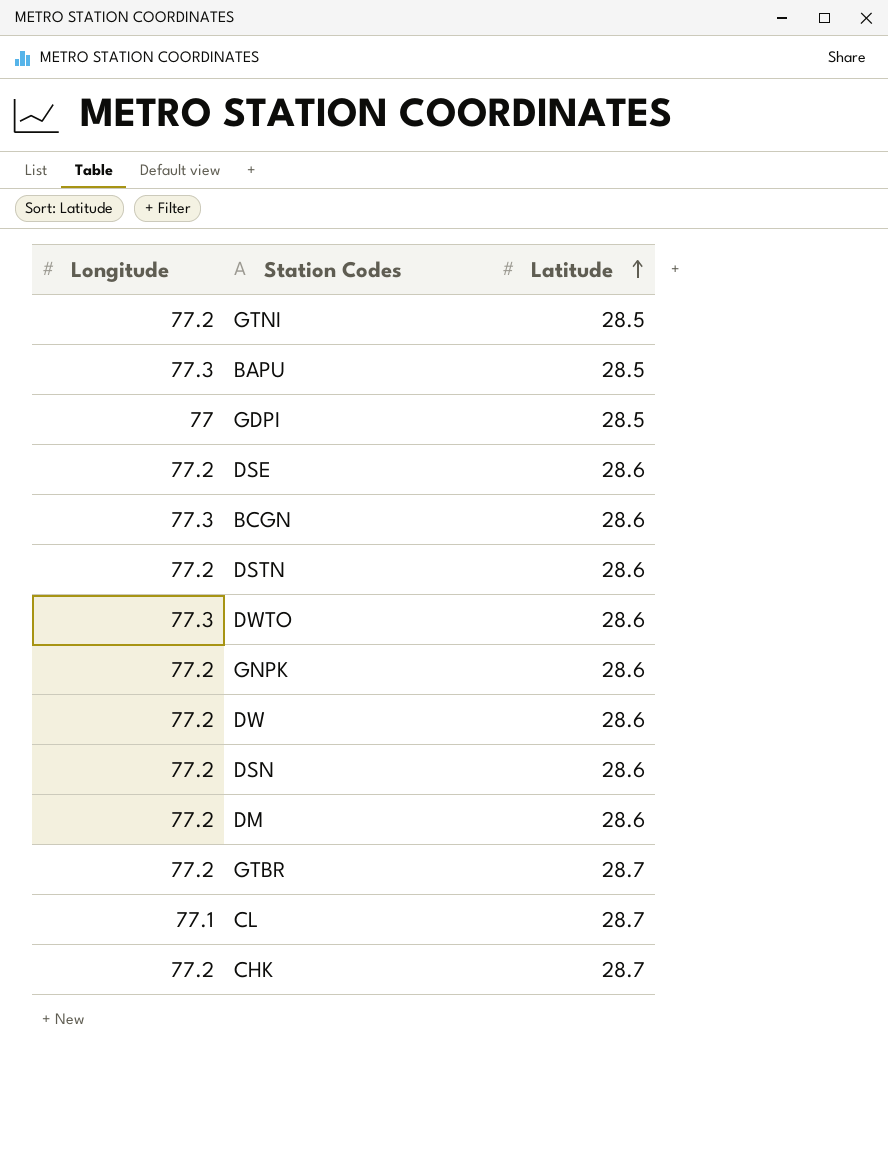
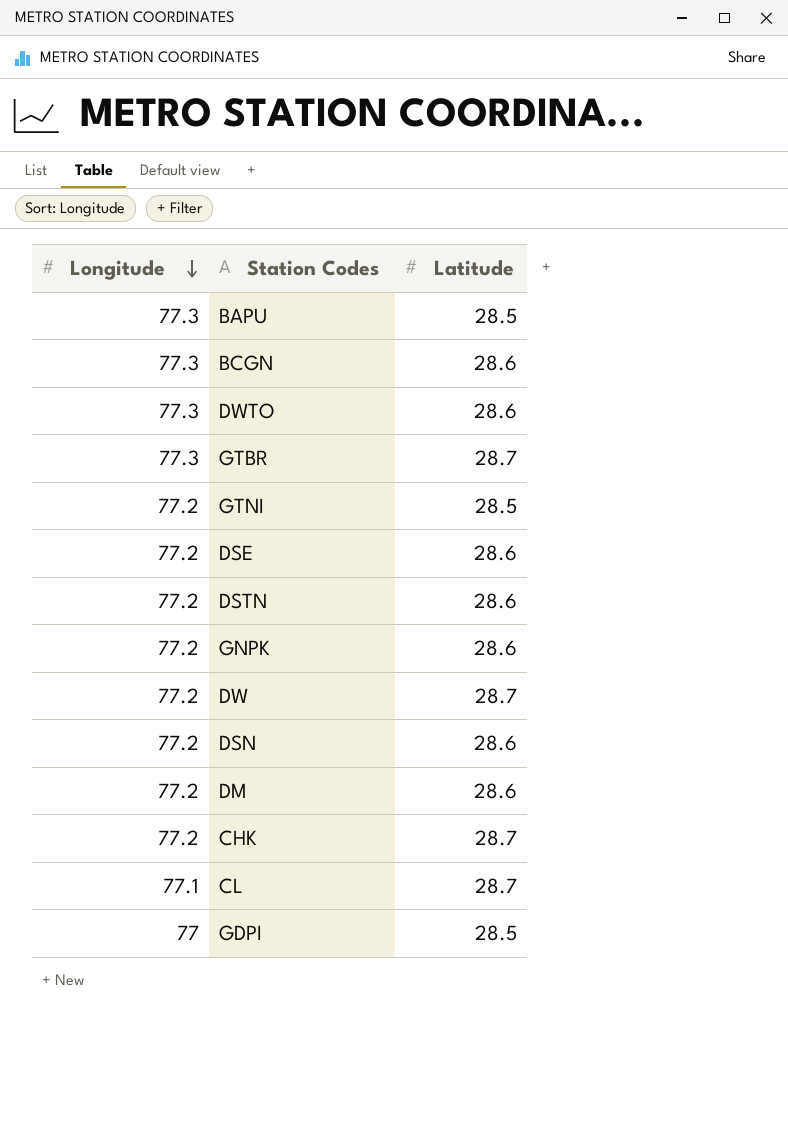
row order: Latitude ascending -> Longitude descending
GTBR | Longitude: 77.2 -> 77.3
DW | Latitude: 28.6 -> 28.7

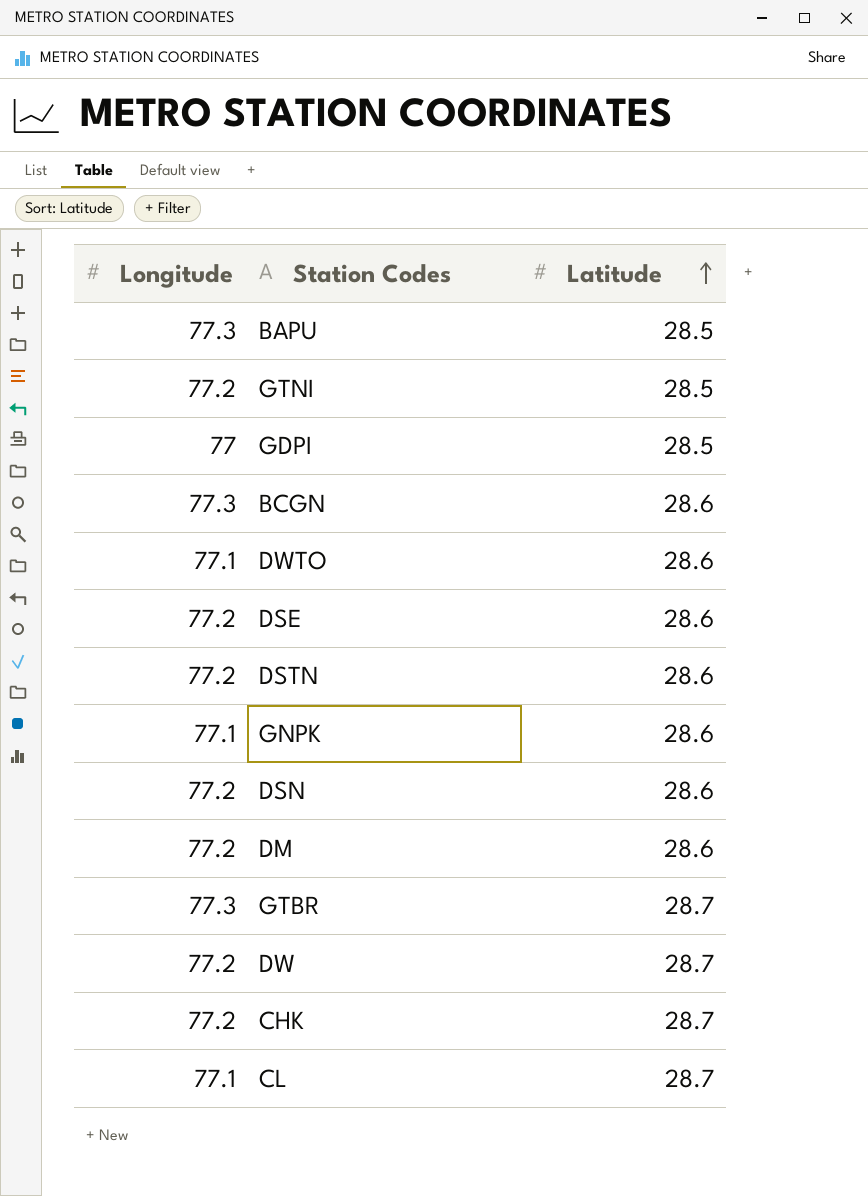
row order: Longitude descending -> Latitude ascending
DWTO | Longitude: 77.3 -> 77.1
GNPK | Longitude: 77.2 -> 77.1

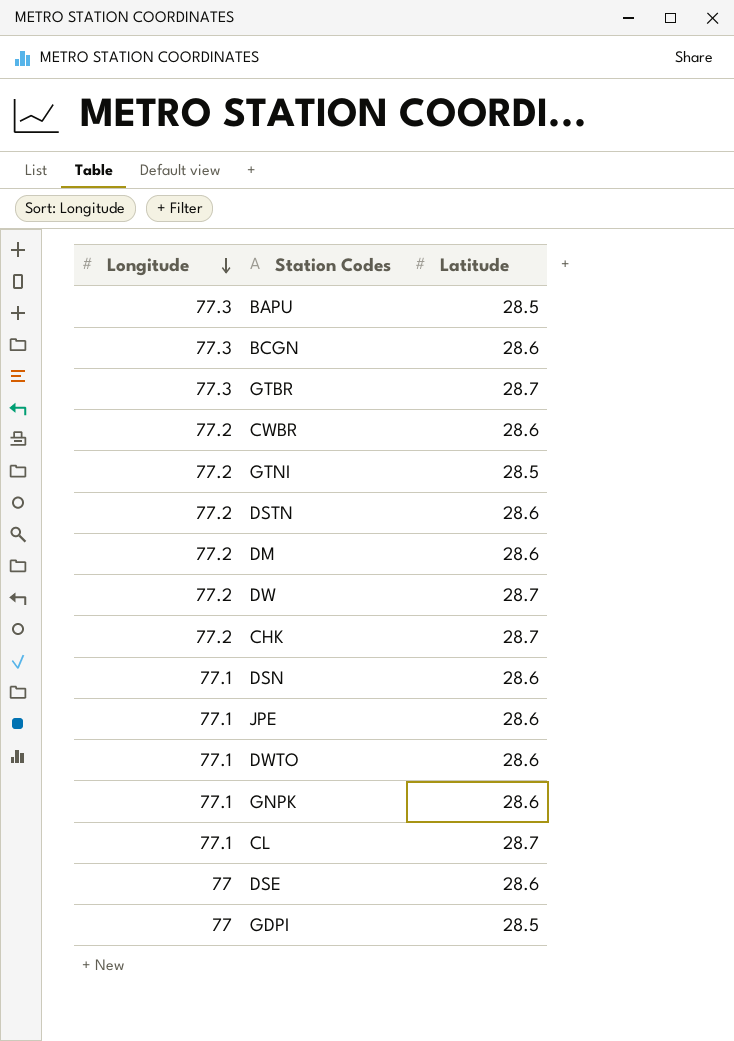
row order: Latitude ascending -> Longitude descending
row CWBR: none -> 77.2 | 28.6
DSN | Longitude: 77.2 -> 77.1
row JPE: none -> 77.1 | 28.6
DSE | Longitude: 77.2 -> 77

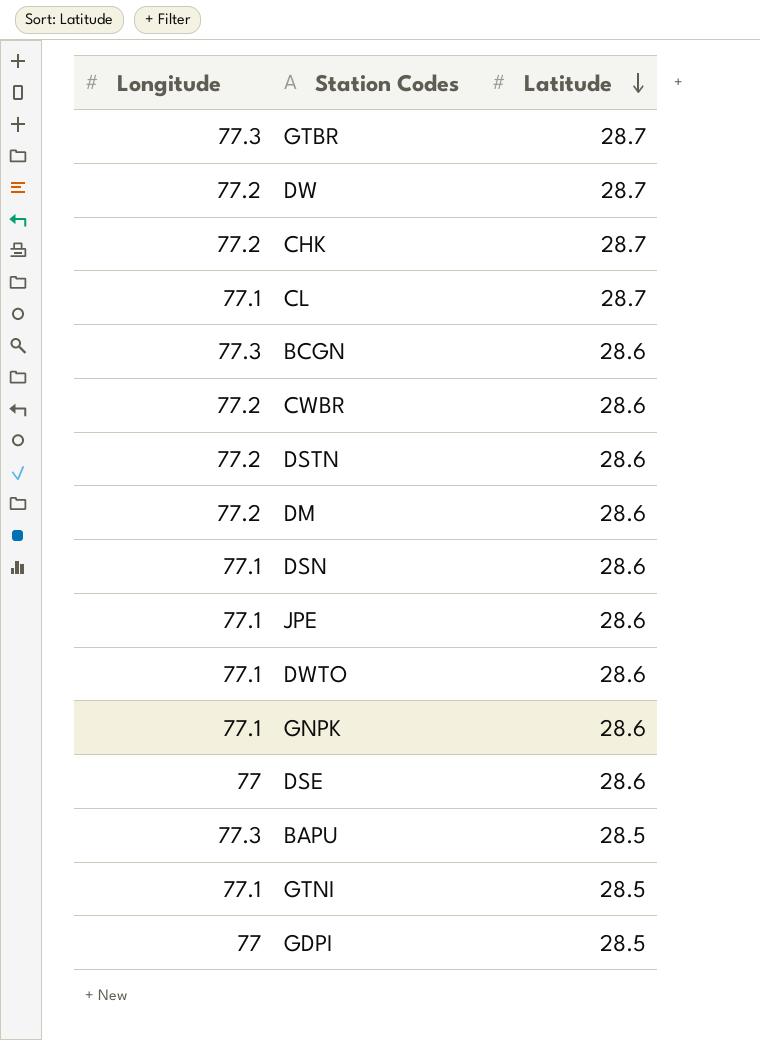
row order: Longitude descending -> Latitude descending
GTNI | Longitude: 77.2 -> 77.1

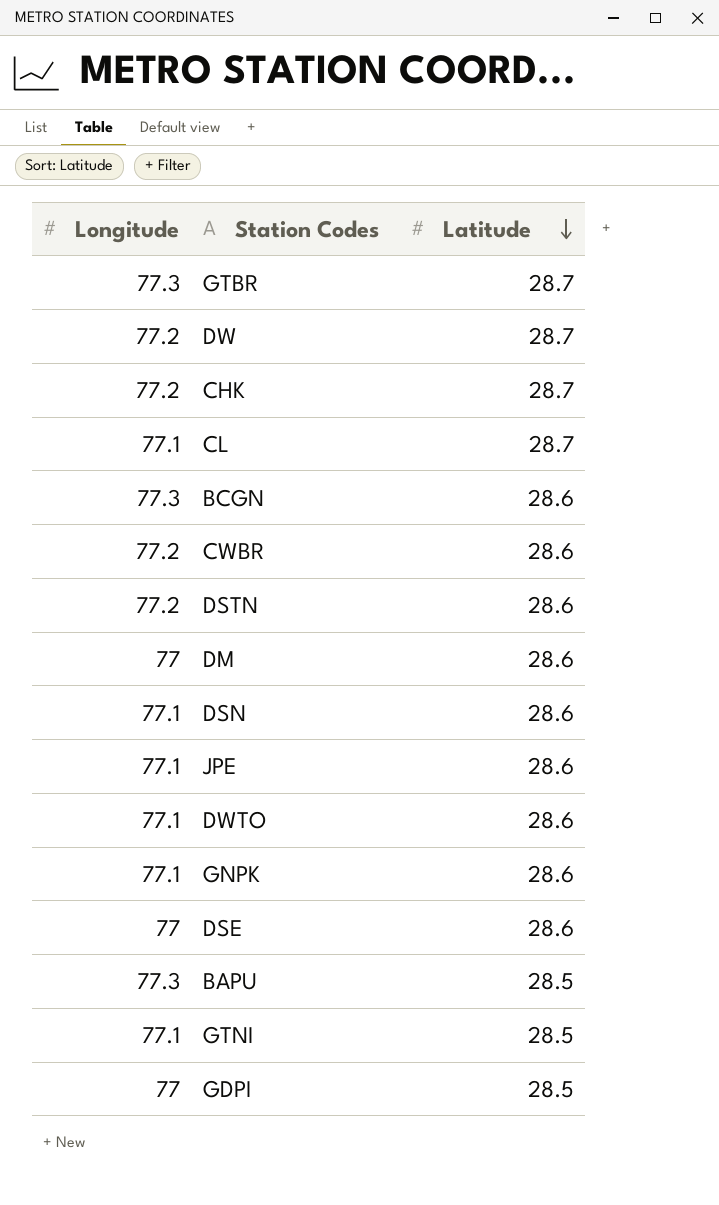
DM | Longitude: 77.2 -> 77

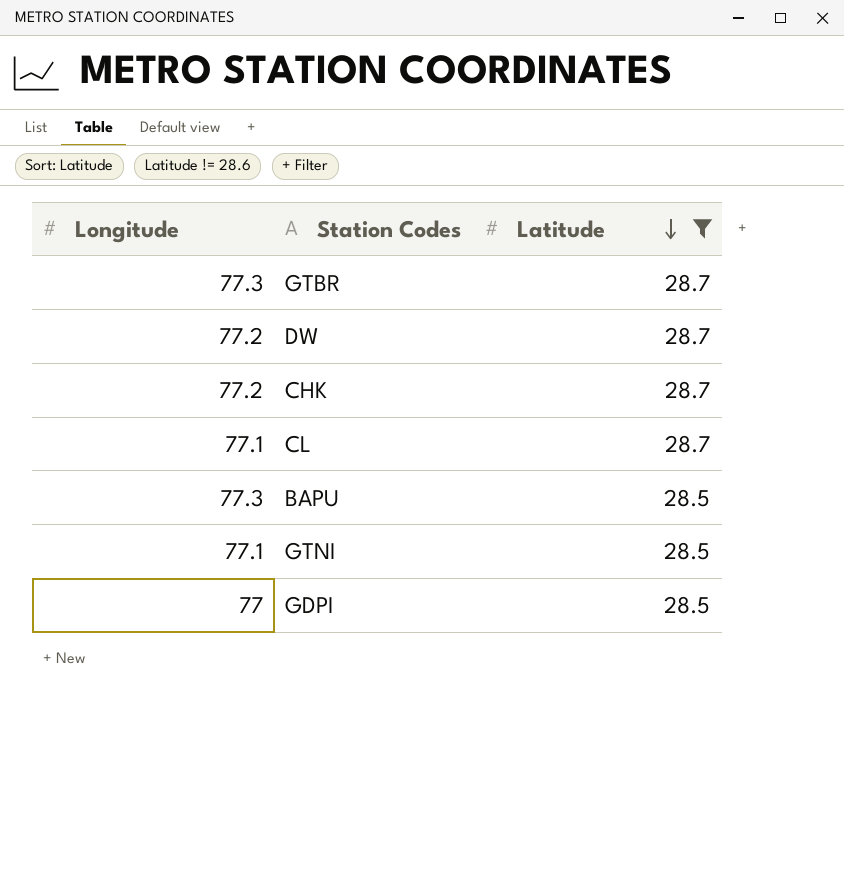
filter: none -> Latitude != 28.6

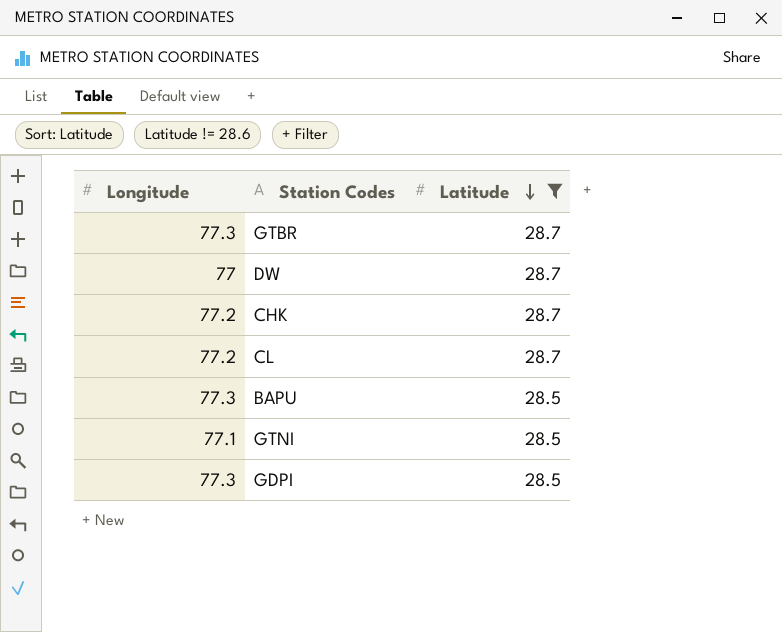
DW | Longitude: 77.2 -> 77
CL | Longitude: 77.1 -> 77.2
GDPI | Longitude: 77 -> 77.3

